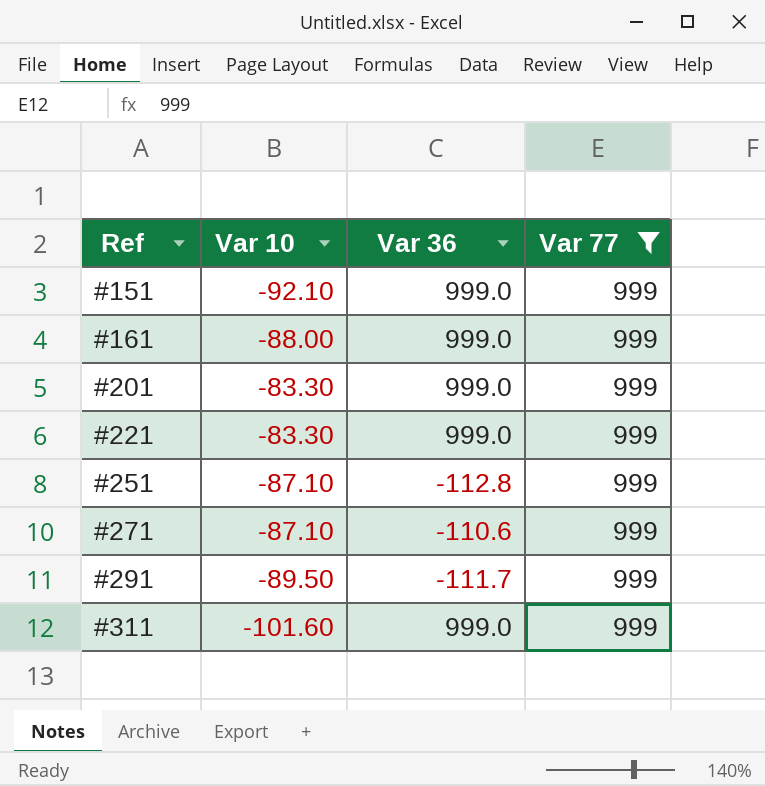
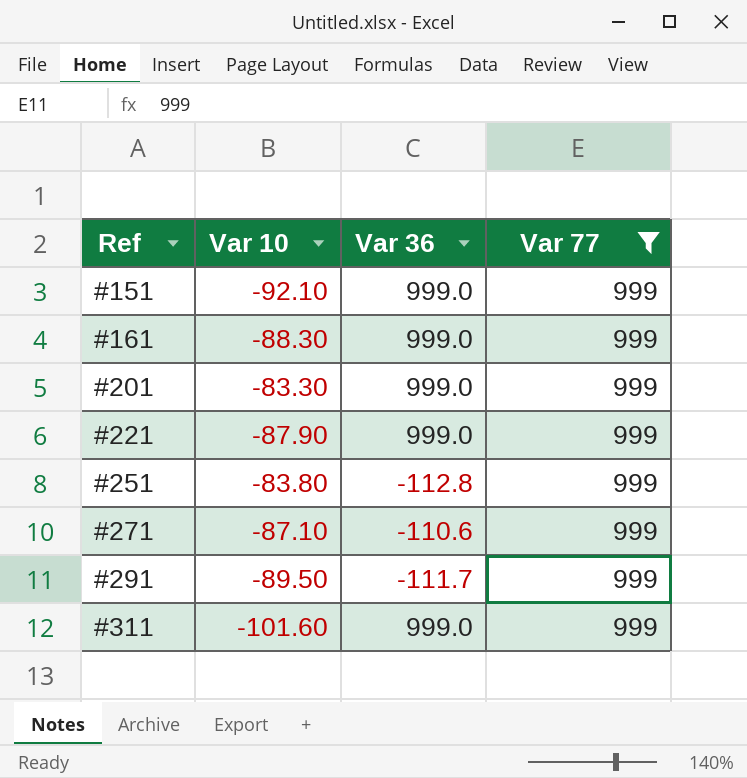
#161 | Var 10: -88.00 -> -88.30
#221 | Var 10: -83.30 -> -87.90
#251 | Var 10: -87.10 -> -83.80

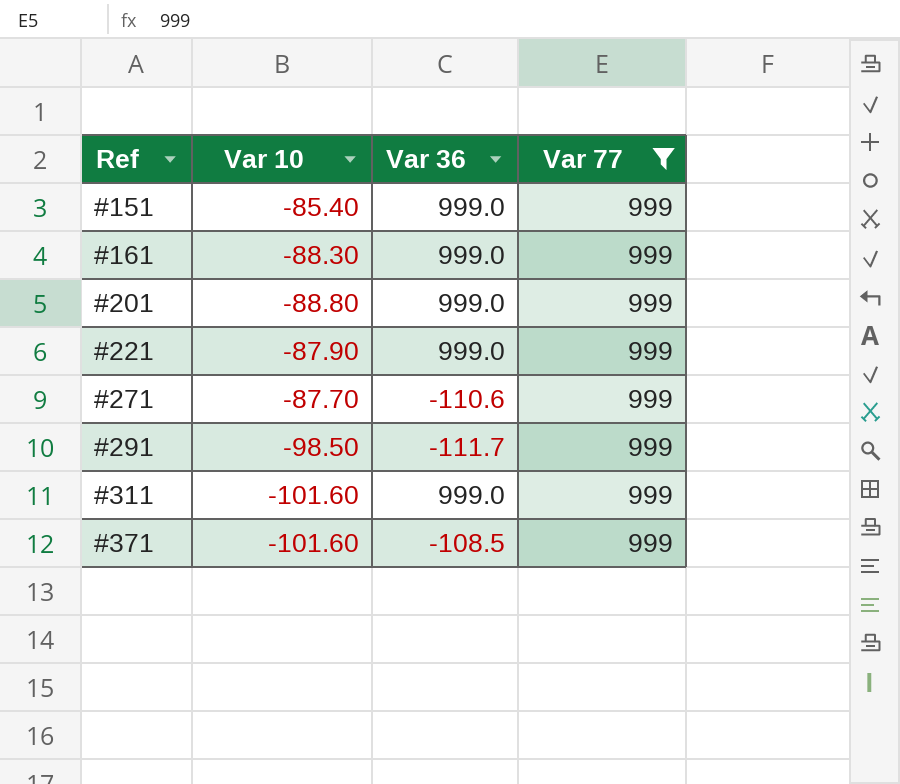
row #251: -83.80 | -112.8 | 999 -> none
#151 | Var 10: -92.10 -> -85.40
#201 | Var 10: -83.30 -> -88.80
#271 | Var 10: -87.10 -> -87.70
#291 | Var 10: -89.50 -> -98.50
row #371: none -> -101.60 | -108.5 | 999

